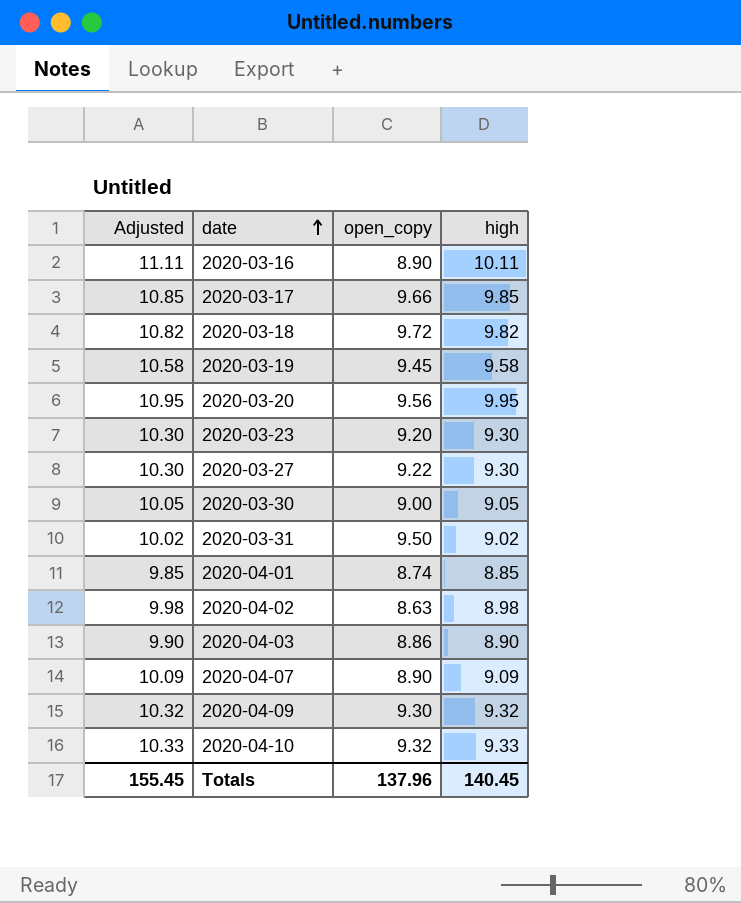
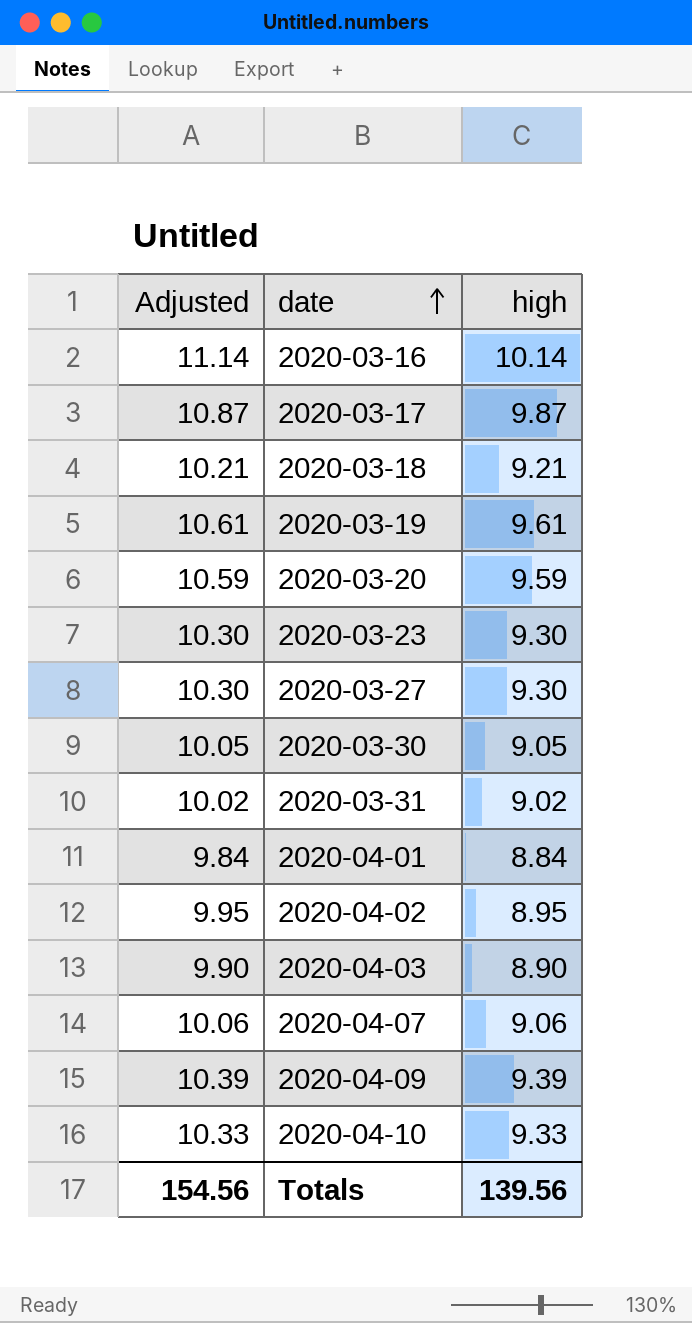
column open_copy | position: 3 -> none
2020-03-16 | Adjusted: 11.11 -> 11.14
2020-03-16 | high: 10.11 -> 10.14
2020-03-17 | Adjusted: 10.85 -> 10.87
2020-03-17 | high: 9.85 -> 9.87
2020-03-18 | Adjusted: 10.82 -> 10.21
2020-03-18 | high: 9.82 -> 9.21
2020-03-19 | Adjusted: 10.58 -> 10.61
2020-03-19 | high: 9.58 -> 9.61
2020-03-20 | Adjusted: 10.95 -> 10.59
2020-03-20 | high: 9.95 -> 9.59
2020-04-01 | Adjusted: 9.85 -> 9.84
2020-04-01 | high: 8.85 -> 8.84
2020-04-02 | Adjusted: 9.98 -> 9.95
2020-04-02 | high: 8.98 -> 8.95
2020-04-07 | Adjusted: 10.09 -> 10.06
2020-04-07 | high: 9.09 -> 9.06
2020-04-09 | Adjusted: 10.32 -> 10.39
2020-04-09 | high: 9.32 -> 9.39
Totals | Adjusted: 155.45 -> 154.56
Totals | high: 140.45 -> 139.56

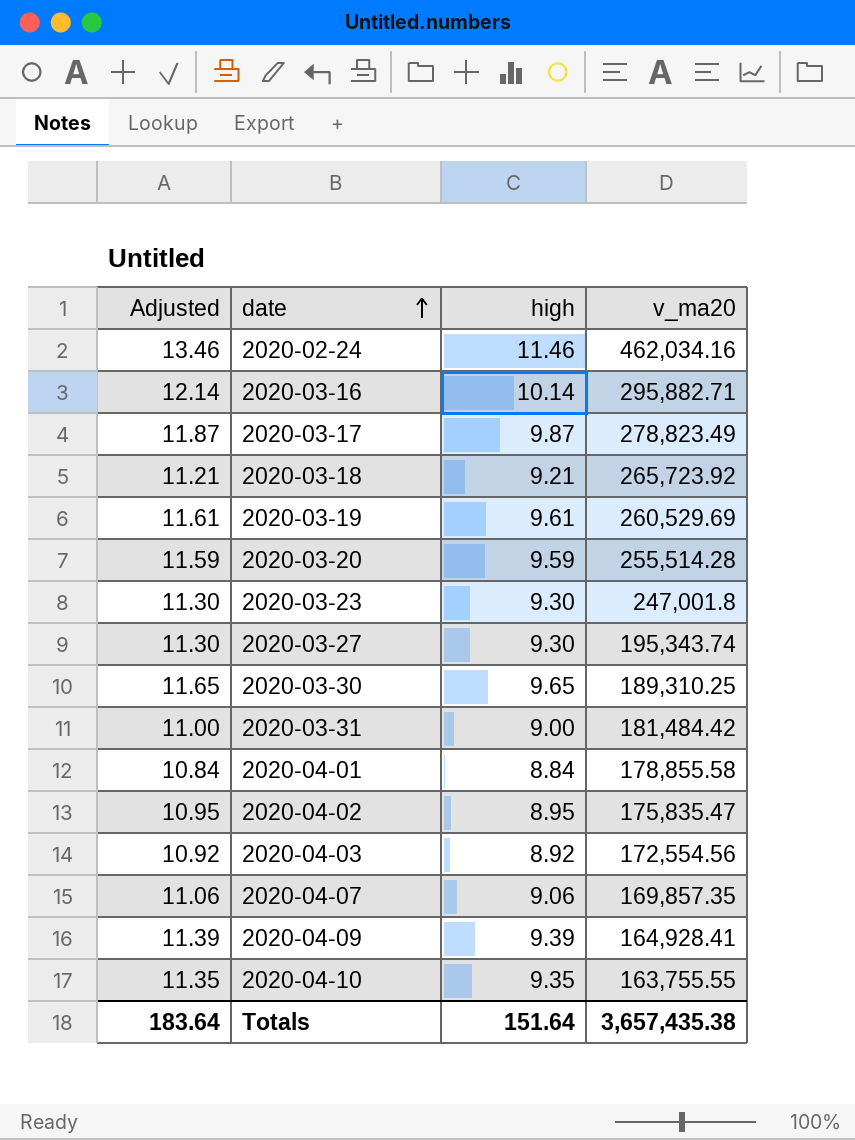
column Adjusted | formula: [high] + 1 -> [high] + 2
column v_ma20 | position: none -> 4
row 2020-02-24: none -> 13.46 | 11.46 | 462,034.16
2020-03-30 | high: 9.05 -> 9.65
2020-03-31 | high: 9.02 -> 9.00
2020-04-03 | high: 8.90 -> 8.92
2020-04-10 | high: 9.33 -> 9.35
Totals | Adjusted: 154.56 -> 183.64
Totals | high: 139.56 -> 151.64

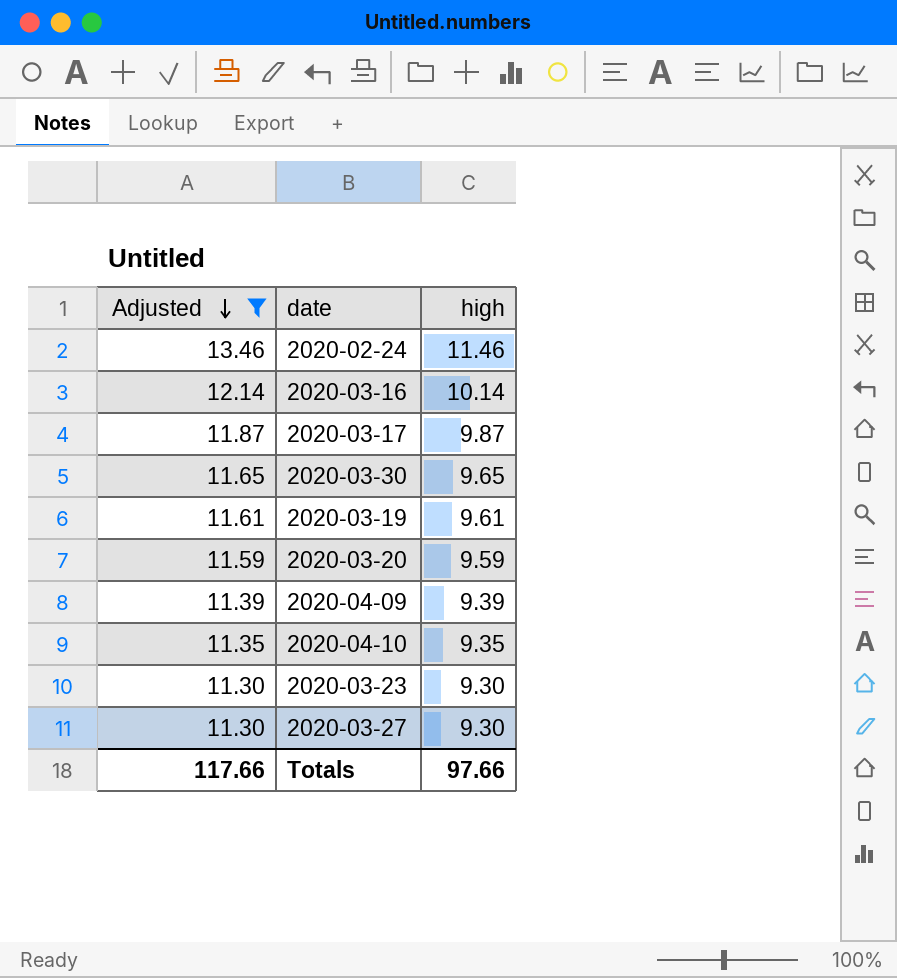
filter: none -> Adjusted >= 11.30
row order: date ascending -> Adjusted descending
column v_ma20 | position: 4 -> none
Totals | Adjusted: 183.64 -> 117.66
Totals | high: 151.64 -> 97.66

